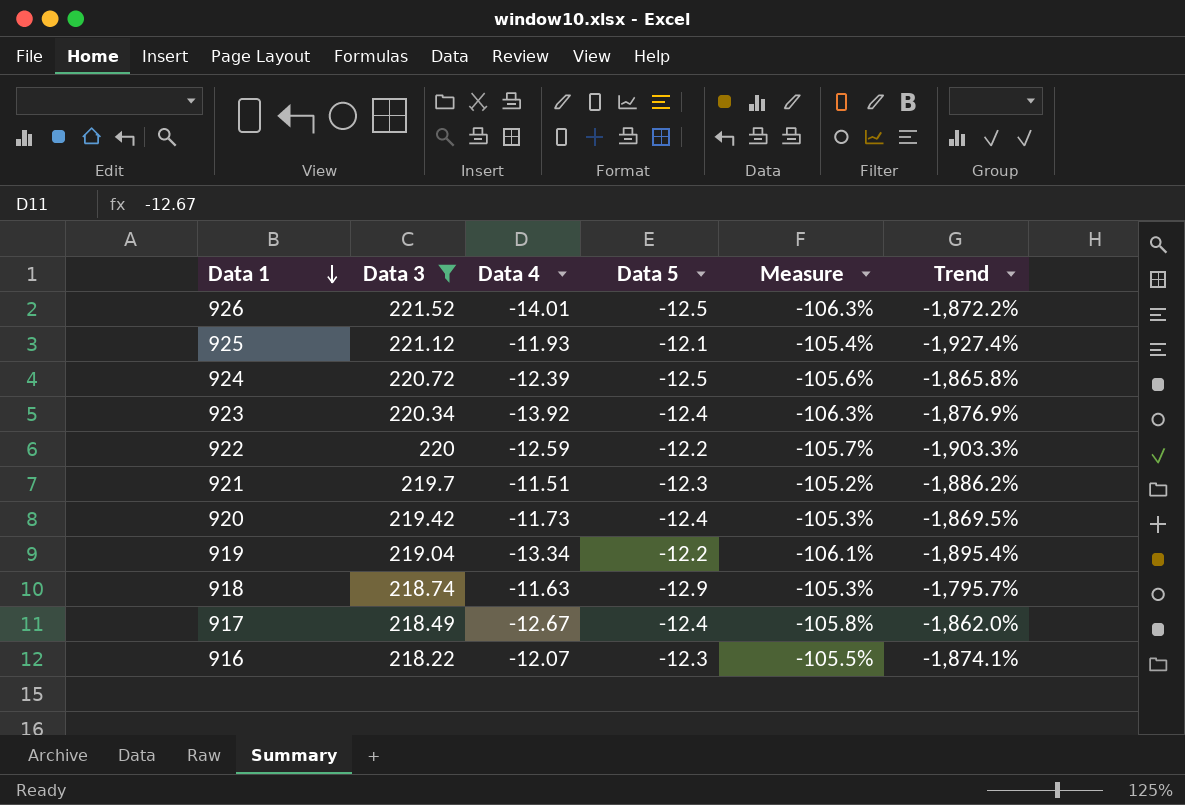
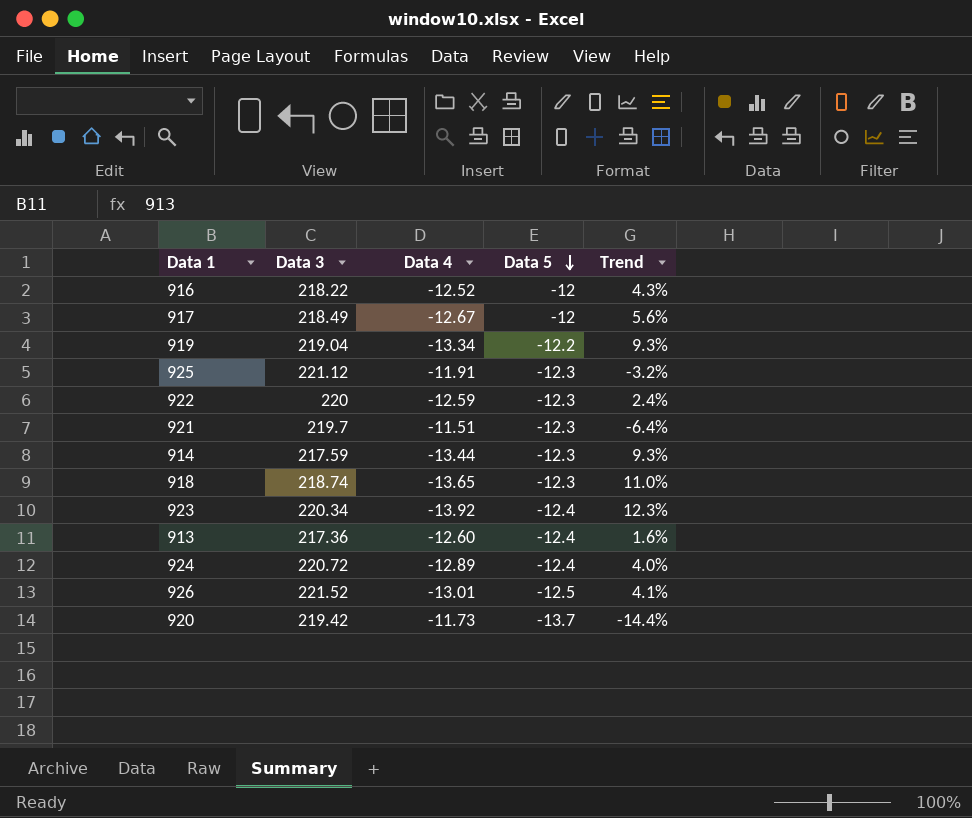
filter: Data 3 >= 218.22 -> none
row order: Data 1 descending -> Data 5 descending
column Measure | formula: ([Data 4] - [Data 3]) / [Data 3] -> none
column Trend | formula: ([Data 3] - [Data 5]) / [Data 5] -> ([Data 4] - [Data 5]) / [Data 5]
916 | Data 4: -12.07 -> -12.52
916 | Data 5: -12.3 -> -12
917 | Data 5: -12.4 -> -12
925 | Data 4: -11.93 -> -11.91
925 | Data 5: -12.1 -> -12.3
922 | Data 5: -12.2 -> -12.3
918 | Data 4: -11.63 -> -13.65
918 | Data 5: -12.9 -> -12.3
924 | Data 4: -12.39 -> -12.89
924 | Data 5: -12.5 -> -12.4
926 | Data 4: -14.01 -> -13.01
920 | Data 5: -12.4 -> -13.7

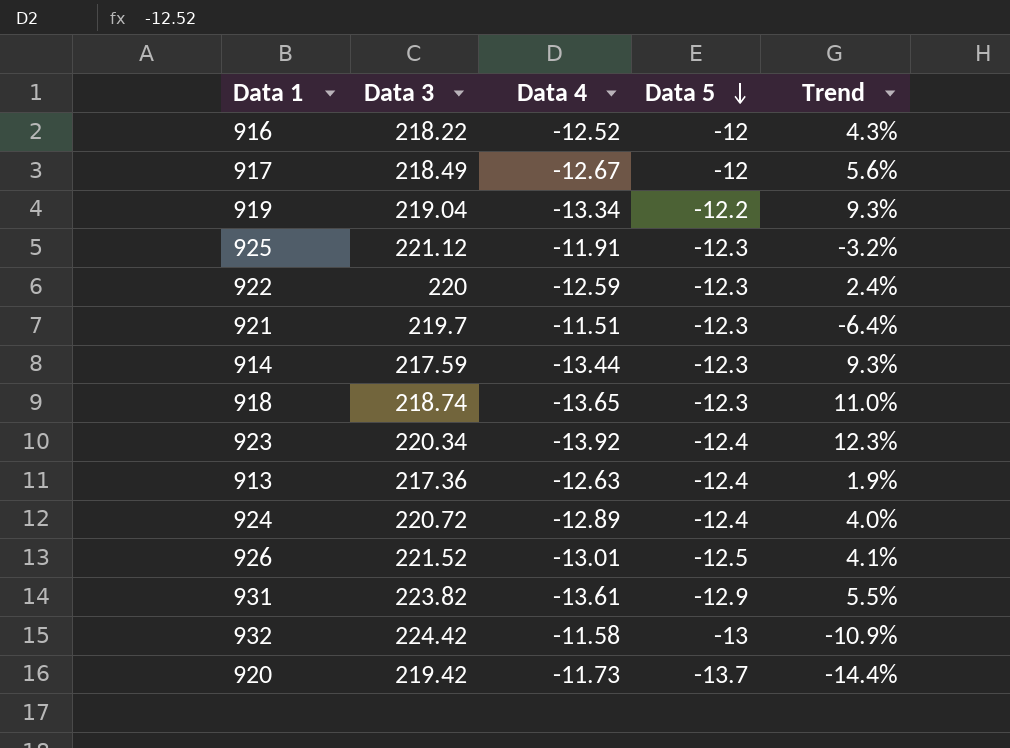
913 | Data 4: -12.60 -> -12.63
913 | Trend: 1.6% -> 1.9%
row 931: none -> 223.82 | -13.61 | -12.9 | 5.5%
row 932: none -> 224.42 | -11.58 | -13 | -10.9%

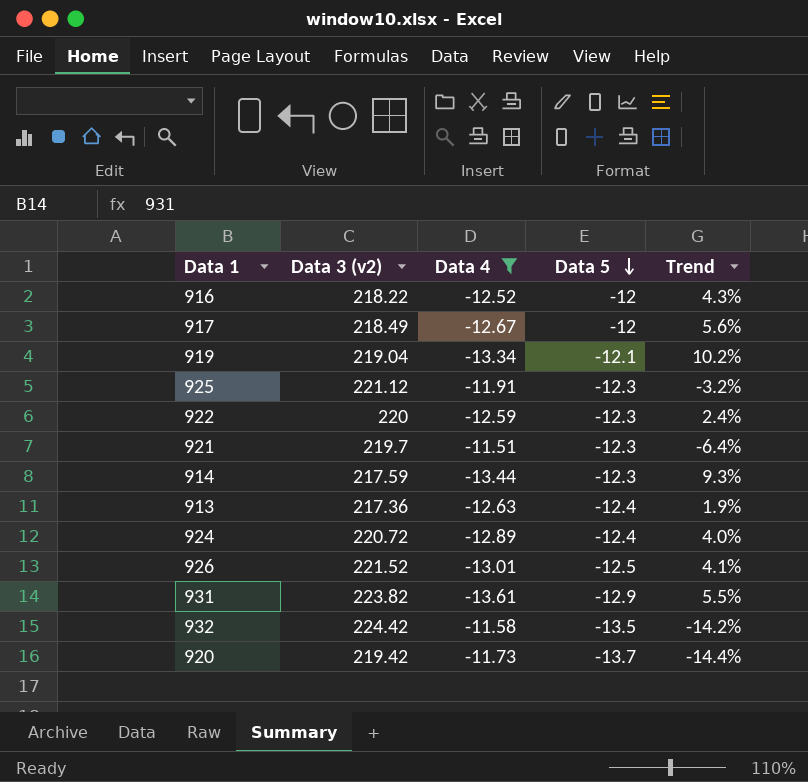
filter: none -> Data 4 >= -13.61
column name: Data 3 -> Data 3 (v2)
919 | Data 5: -12.2 -> -12.1
919 | Trend: 9.3% -> 10.2%
932 | Data 5: -13 -> -13.5
932 | Trend: -10.9% -> -14.2%

